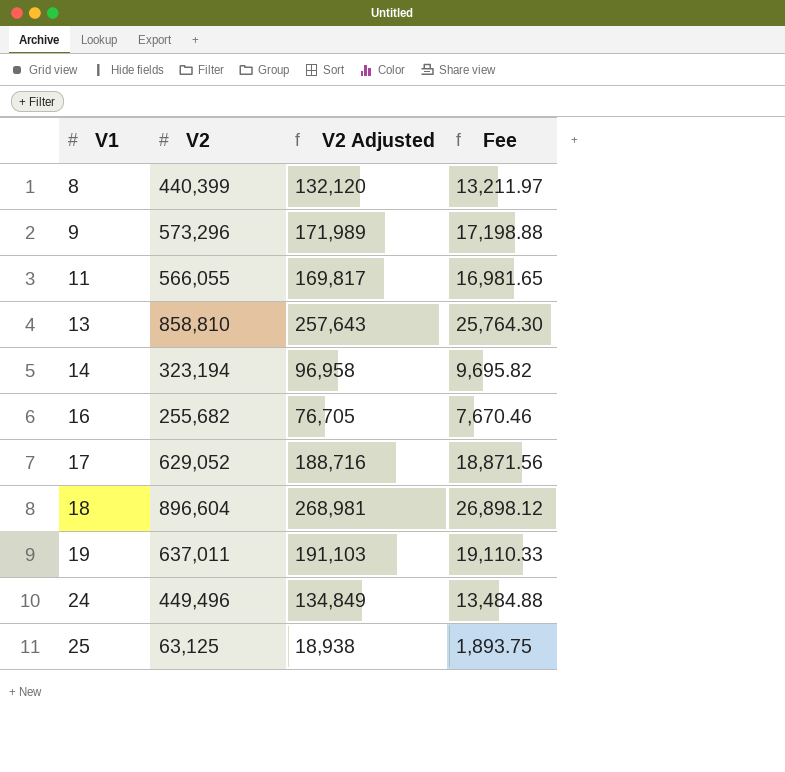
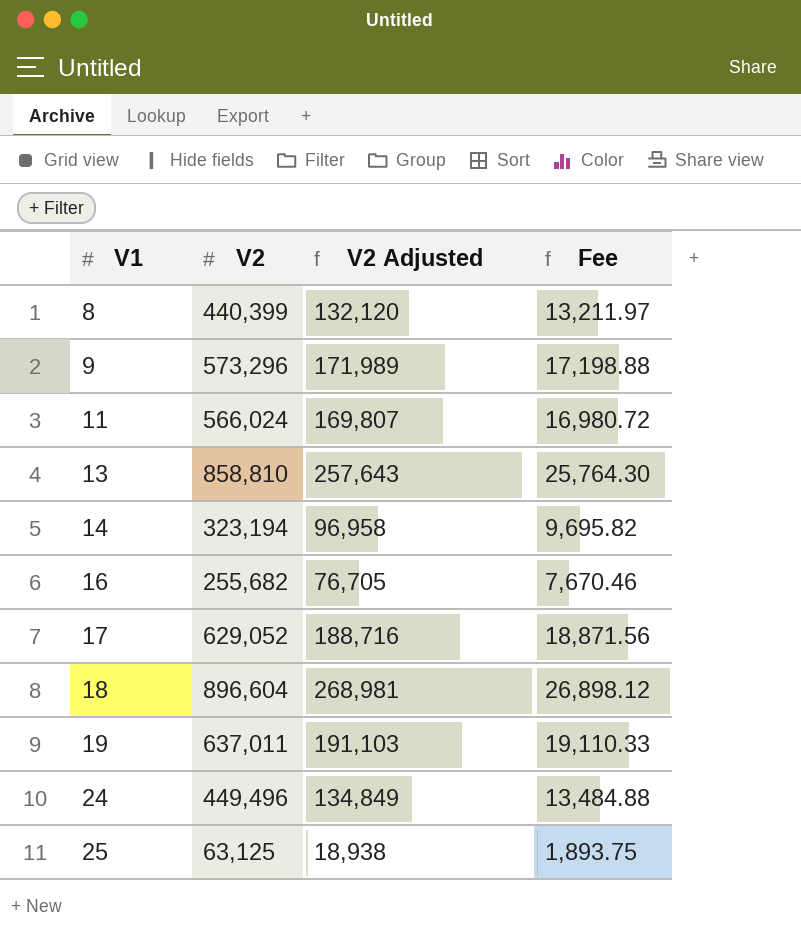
11 | V2: 566,055 -> 566,024
11 | V2 Adjusted: 169,817 -> 169,807
11 | Fee: 16,981.65 -> 16,980.72

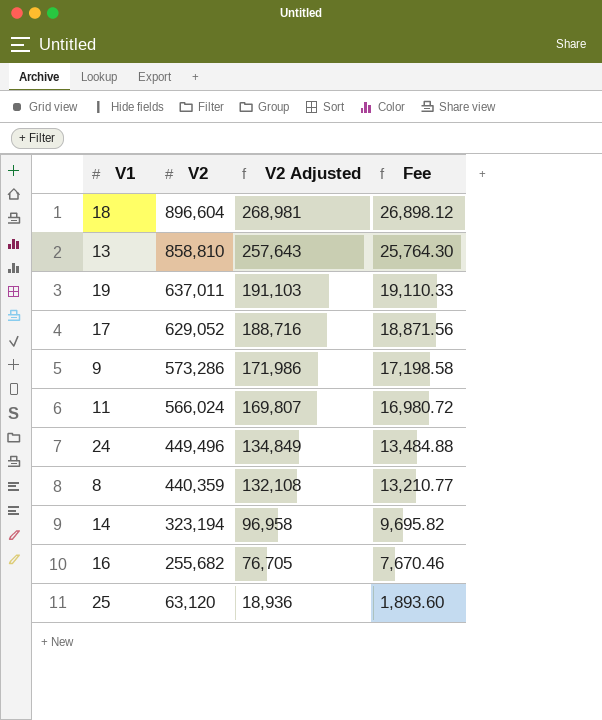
row order: V1 ascending -> V2 descending
9 | V2: 573,296 -> 573,286
9 | V2 Adjusted: 171,989 -> 171,986
9 | Fee: 17,198.88 -> 17,198.58
8 | V2: 440,399 -> 440,359
8 | V2 Adjusted: 132,120 -> 132,108
8 | Fee: 13,211.97 -> 13,210.77
25 | V2: 63,125 -> 63,120
25 | V2 Adjusted: 18,938 -> 18,936
25 | Fee: 1,893.75 -> 1,893.60

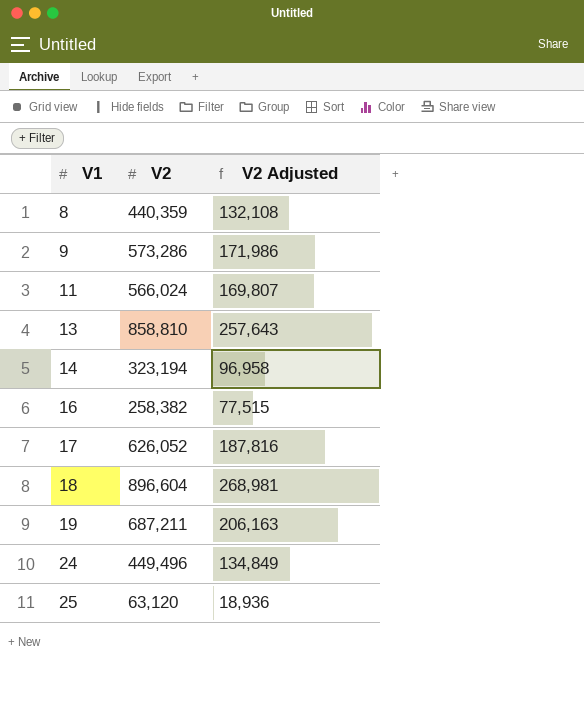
row order: V2 descending -> V1 ascending
column Fee | formula: [V2] * 0.03 -> none
16 | V2: 255,682 -> 258,382
16 | V2 Adjusted: 76,705 -> 77,515
17 | V2: 629,052 -> 626,052
17 | V2 Adjusted: 188,716 -> 187,816
19 | V2: 637,011 -> 687,211
19 | V2 Adjusted: 191,103 -> 206,163

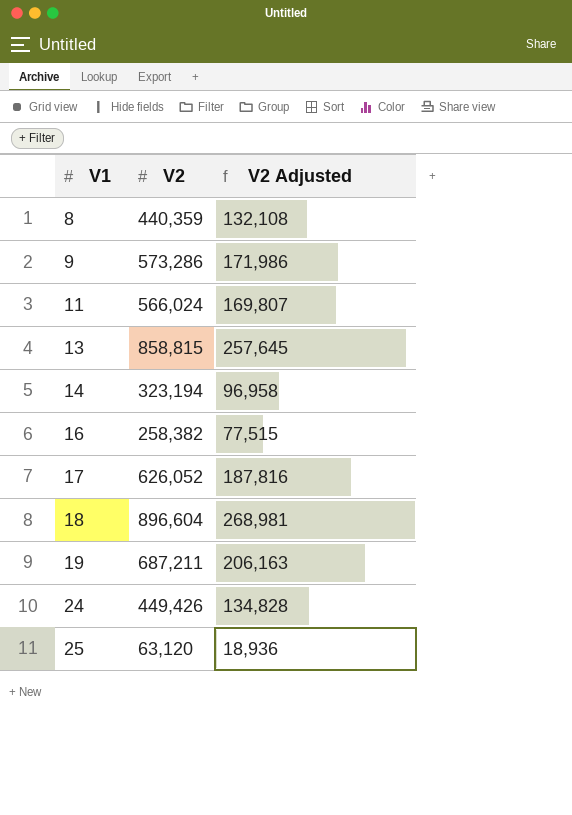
13 | V2: 858,810 -> 858,815
13 | V2 Adjusted: 257,643 -> 257,645
24 | V2: 449,496 -> 449,426
24 | V2 Adjusted: 134,849 -> 134,828

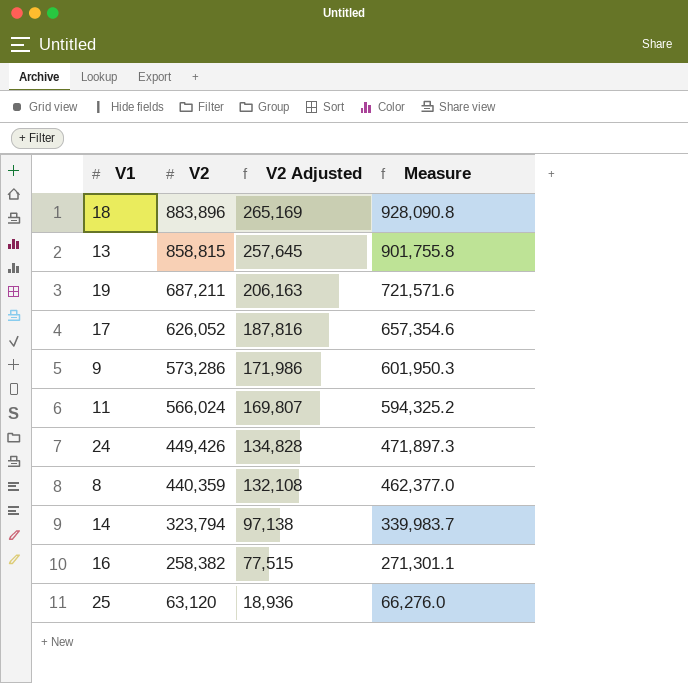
row order: V1 ascending -> V2 descending
column Measure | formula: none -> [V2] * 1.05
18 | V2: 896,604 -> 883,896
18 | V2 Adjusted: 268,981 -> 265,169
14 | V2: 323,194 -> 323,794
14 | V2 Adjusted: 96,958 -> 97,138

